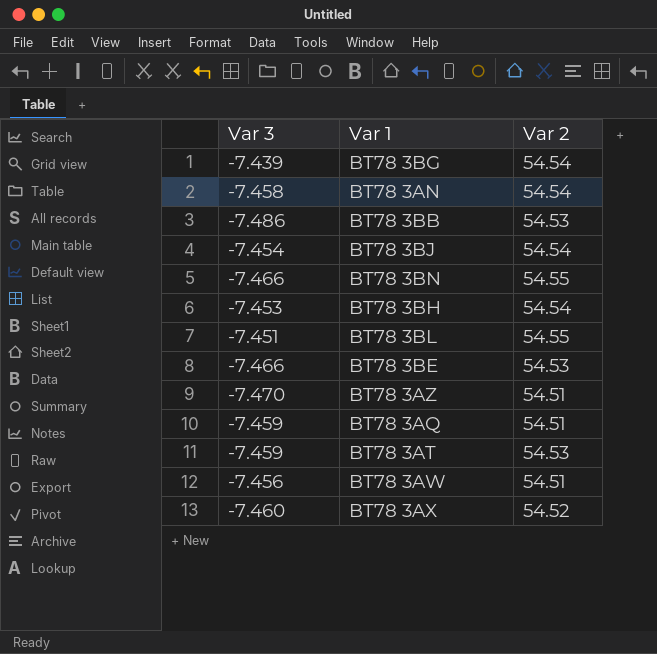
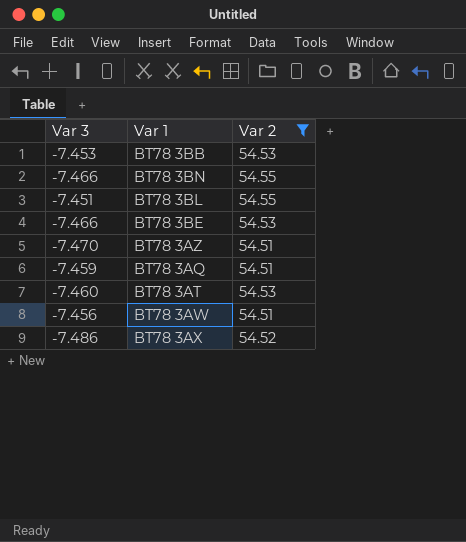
filter: none -> Var 2 != 54.54
BT78 3BB | Var 3: -7.486 -> -7.453
BT78 3AT | Var 3: -7.459 -> -7.460
BT78 3AX | Var 3: -7.460 -> -7.486

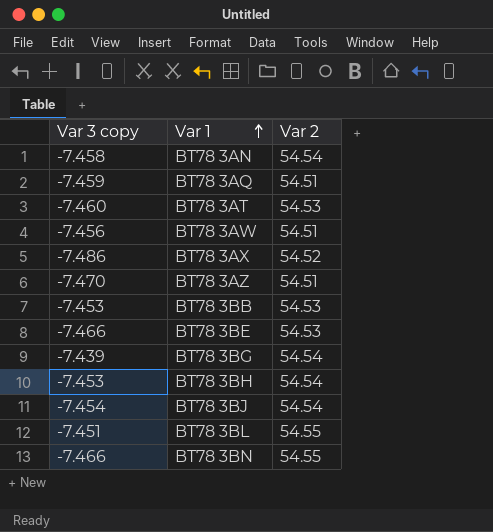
filter: Var 2 != 54.54 -> none
row order: none -> Var 1 ascending
column name: Var 3 -> Var 3 copy

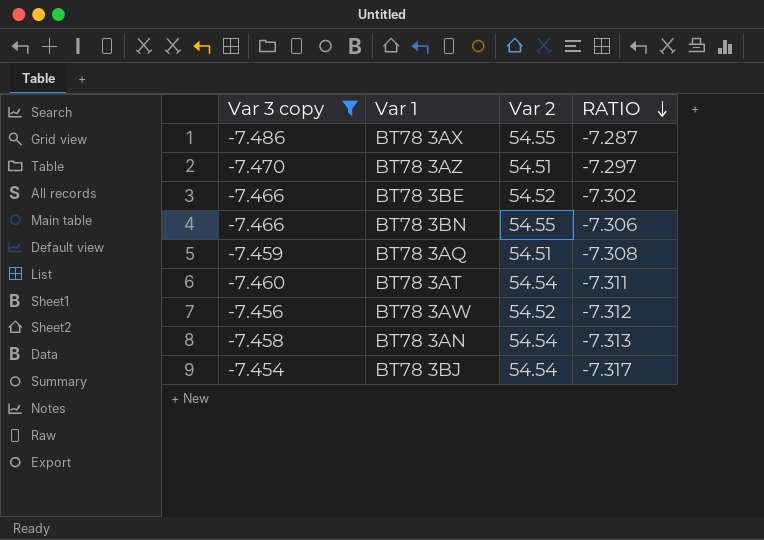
filter: none -> Var 3 copy <= -7.454
row order: Var 1 ascending -> RATIO descending
column RATIO | formula: none -> [Var 2] / [Var 3 copy]
BT78 3AX | Var 2: 54.52 -> 54.55
BT78 3BE | Var 2: 54.53 -> 54.52
BT78 3AT | Var 2: 54.53 -> 54.54
BT78 3AW | Var 2: 54.51 -> 54.52

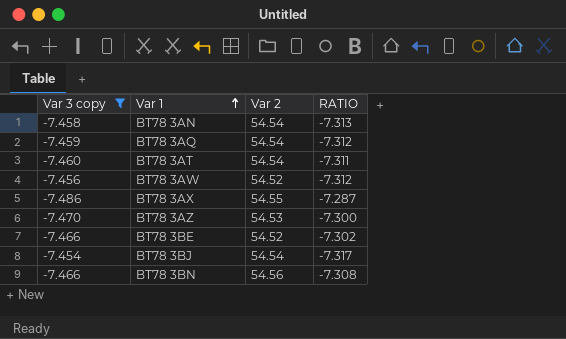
row order: RATIO descending -> Var 1 ascending
BT78 3AQ | Var 2: 54.51 -> 54.54
BT78 3AQ | RATIO: -7.308 -> -7.312
BT78 3AZ | Var 2: 54.51 -> 54.53
BT78 3AZ | RATIO: -7.297 -> -7.300
BT78 3BN | Var 2: 54.55 -> 54.56
BT78 3BN | RATIO: -7.306 -> -7.308

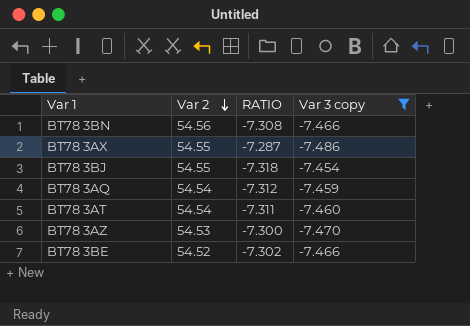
row order: Var 1 ascending -> Var 2 descending
column Var 3 copy | position: 1 -> 4
row BT78 3AN: -7.458 | 54.54 | -7.313 -> none
row BT78 3AW: -7.456 | 54.52 | -7.312 -> none
BT78 3BJ | Var 2: 54.54 -> 54.55
BT78 3BJ | RATIO: -7.317 -> -7.318

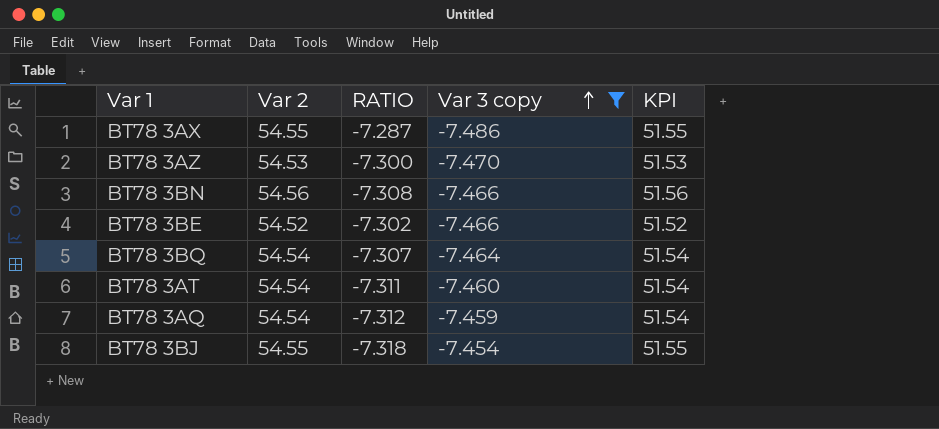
row order: Var 2 descending -> Var 3 copy ascending
column KPI | formula: none -> [Var 2] - 3
row BT78 3BQ: none -> 54.54 | -7.307 | -7.464 | 51.54

